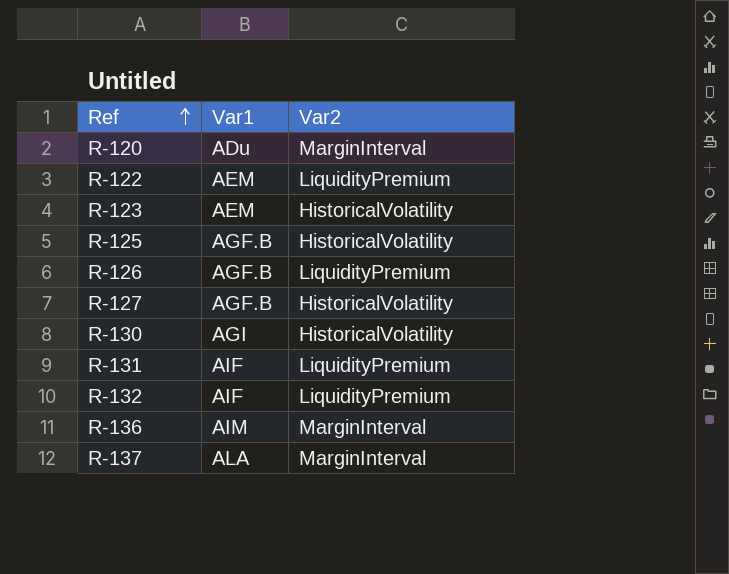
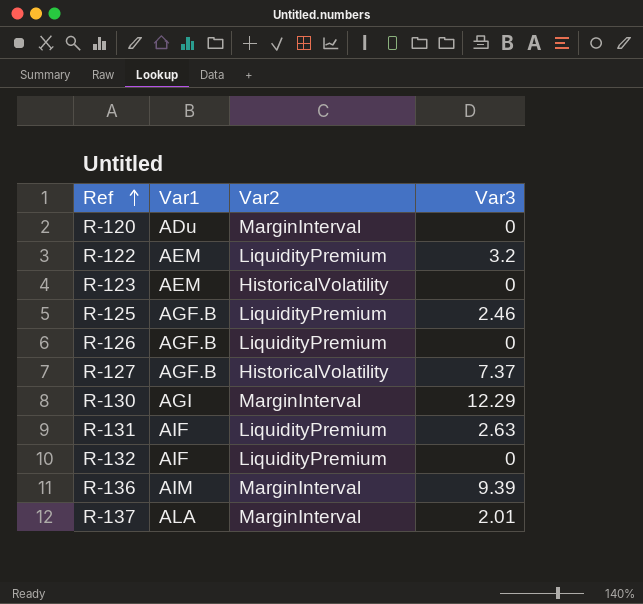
column Var3 | position: none -> 4
R-125 | Var2: HistoricalVolatility -> LiquidityPremium
R-130 | Var2: HistoricalVolatility -> MarginInterval

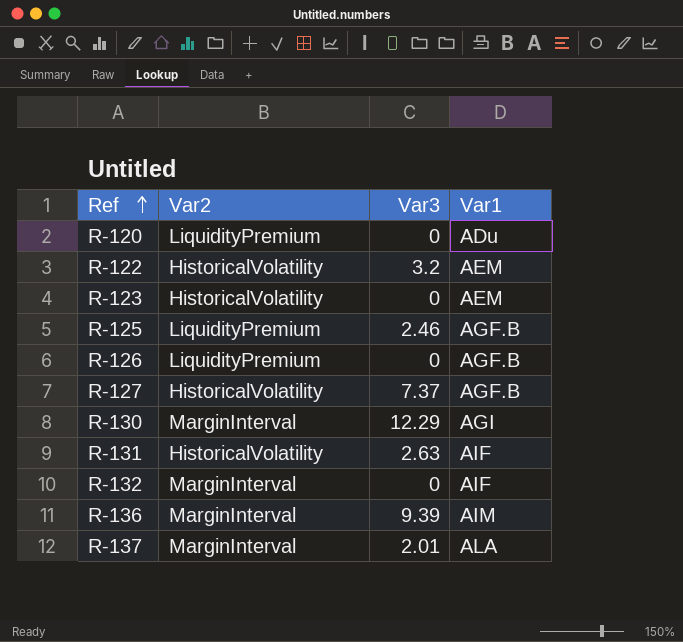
column Var1 | position: 2 -> 4
R-120 | Var2: MarginInterval -> LiquidityPremium
R-122 | Var2: LiquidityPremium -> HistoricalVolatility
R-131 | Var2: LiquidityPremium -> HistoricalVolatility
R-132 | Var2: LiquidityPremium -> MarginInterval

